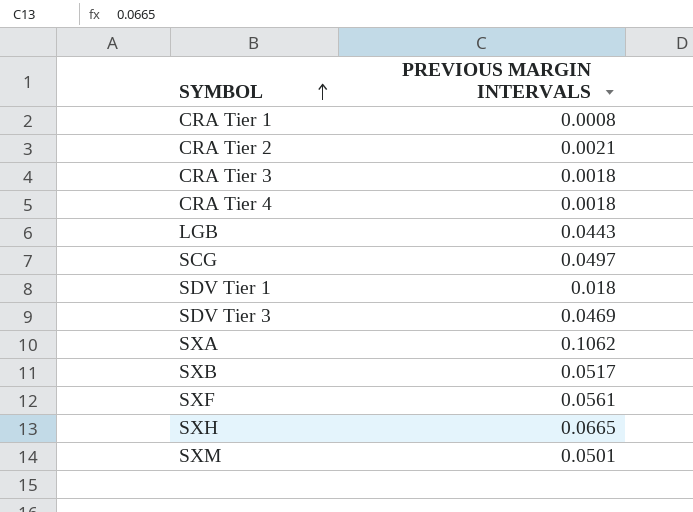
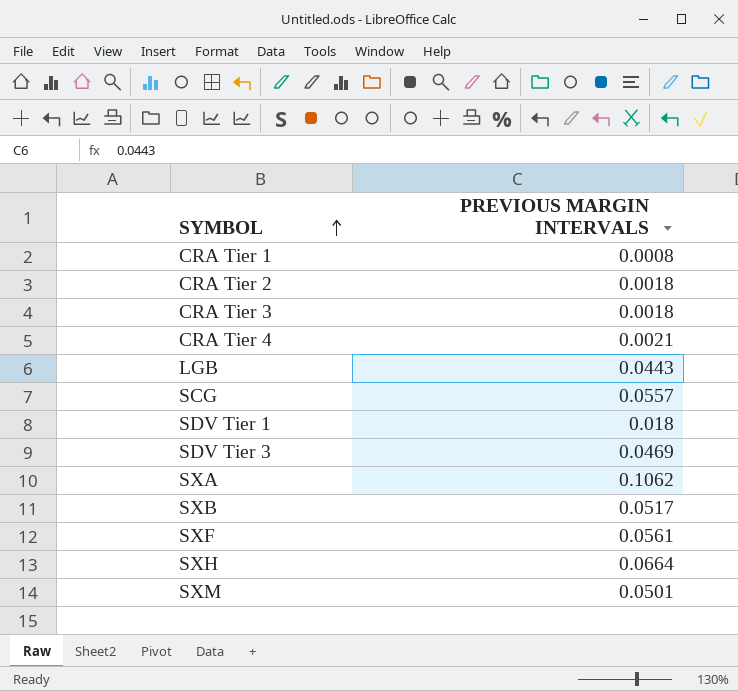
CRA Tier 2 | PREVIOUS MARGIN INTERVALS: 0.0021 -> 0.0018
CRA Tier 4 | PREVIOUS MARGIN INTERVALS: 0.0018 -> 0.0021
SCG | PREVIOUS MARGIN INTERVALS: 0.0497 -> 0.0557
SXH | PREVIOUS MARGIN INTERVALS: 0.0665 -> 0.0664

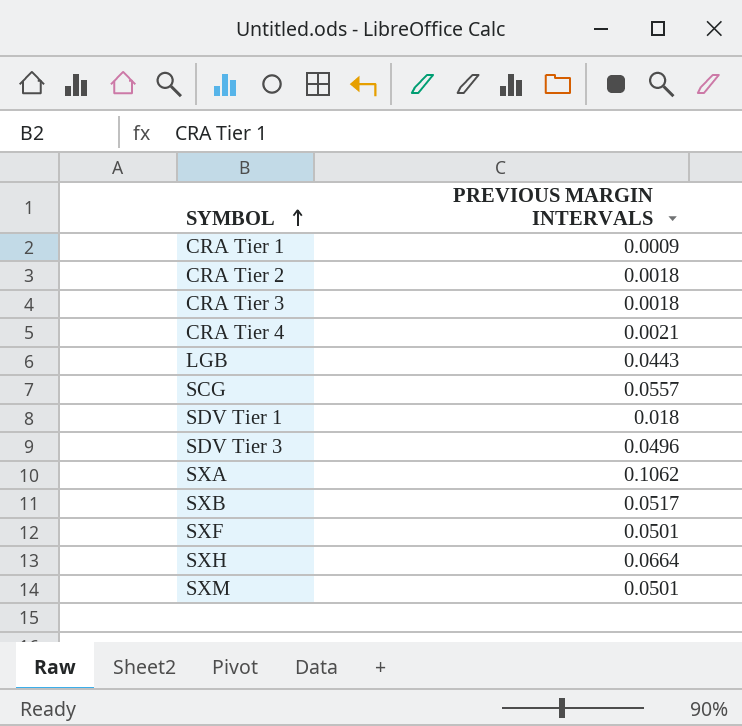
CRA Tier 1 | PREVIOUS MARGIN INTERVALS: 0.0008 -> 0.0009
SDV Tier 3 | PREVIOUS MARGIN INTERVALS: 0.0469 -> 0.0496
SXF | PREVIOUS MARGIN INTERVALS: 0.0561 -> 0.0501

